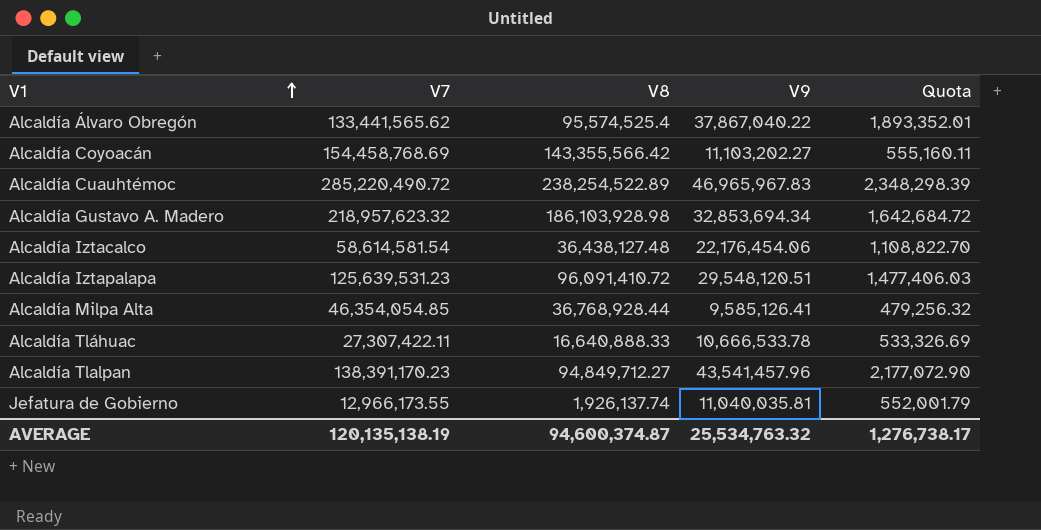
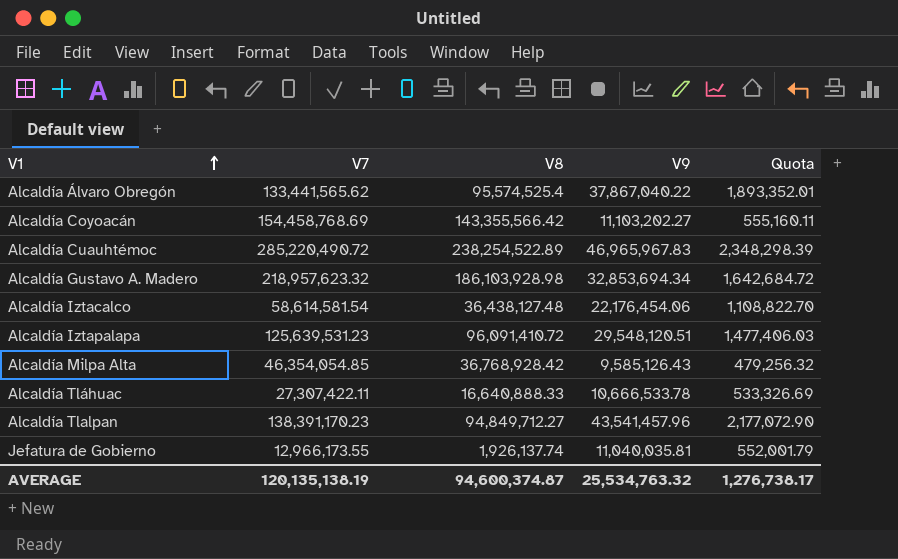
Alcaldía Milpa Alta | V8: 36,768,928.44 -> 36,768,928.42
Alcaldía Milpa Alta | V9: 9,585,126.41 -> 9,585,126.43

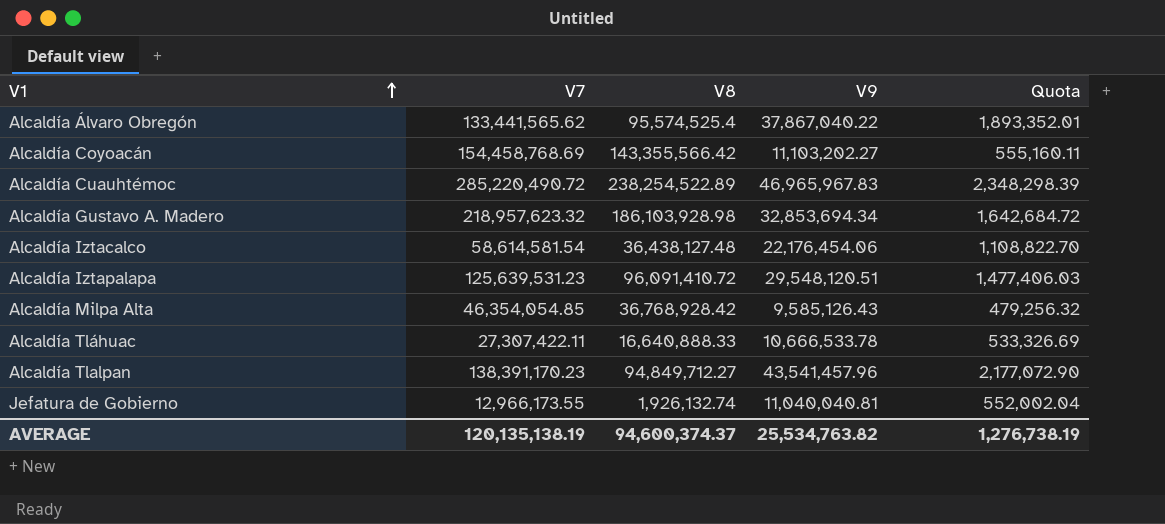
Jefatura de Gobierno | V8: 1,926,137.74 -> 1,926,132.74
Jefatura de Gobierno | V9: 11,040,035.81 -> 11,040,040.81
Jefatura de Gobierno | Quota: 552,001.79 -> 552,002.04
AVERAGE | V8: 94,600,374.87 -> 94,600,374.37
AVERAGE | V9: 25,534,763.32 -> 25,534,763.82
AVERAGE | Quota: 1,276,738.17 -> 1,276,738.19

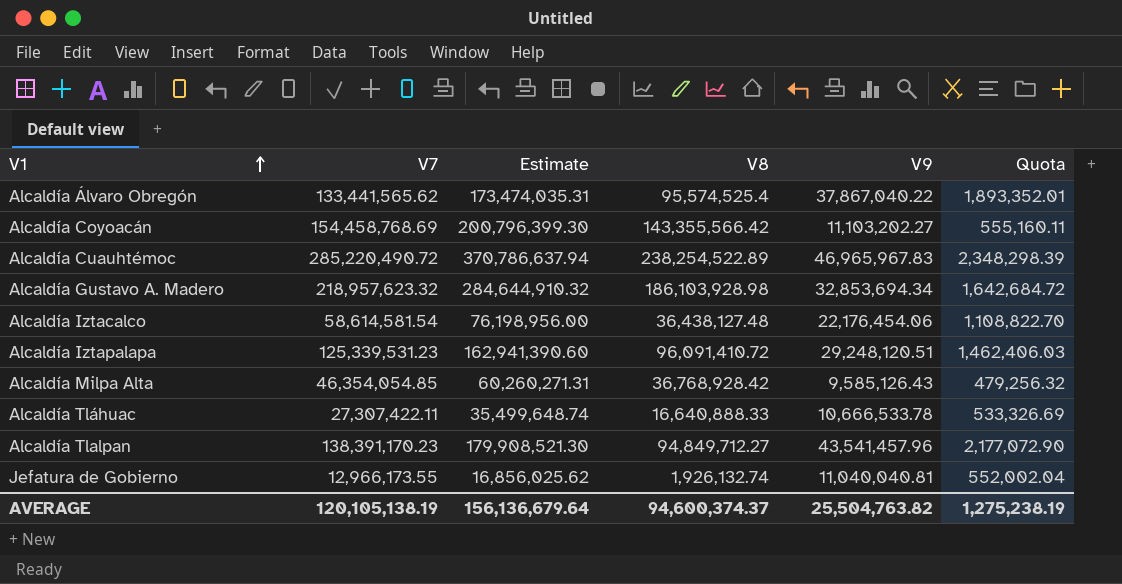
column Estimate | formula: none -> [V7] * 1.3
Alcaldía Iztapalapa | V7: 125,639,531.23 -> 125,339,531.23
Alcaldía Iztapalapa | V9: 29,548,120.51 -> 29,248,120.51
Alcaldía Iztapalapa | Quota: 1,477,406.03 -> 1,462,406.03
AVERAGE | V7: 120,135,138.19 -> 120,105,138.19
AVERAGE | V9: 25,534,763.82 -> 25,504,763.82
AVERAGE | Quota: 1,276,738.19 -> 1,275,238.19

